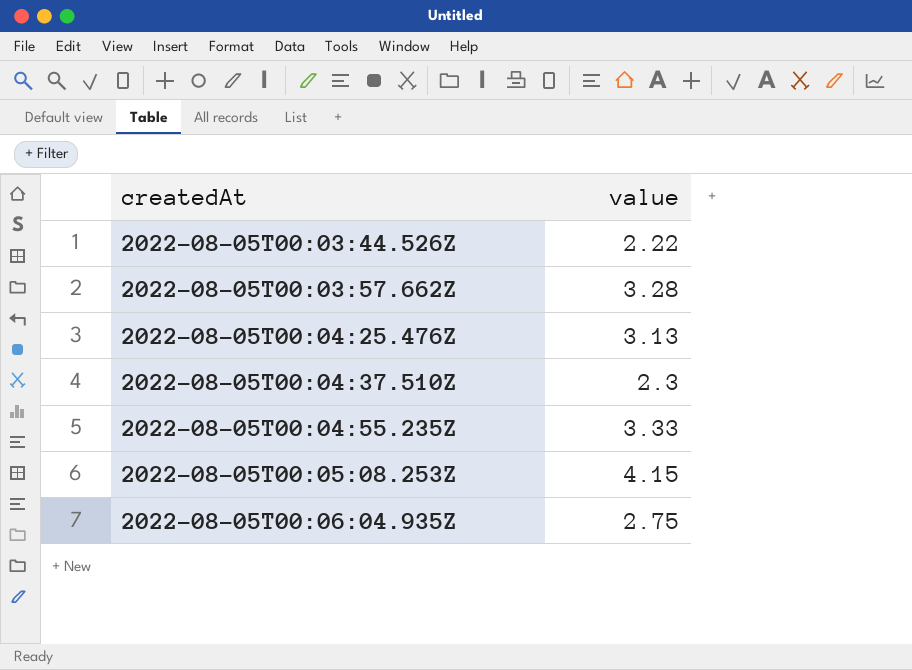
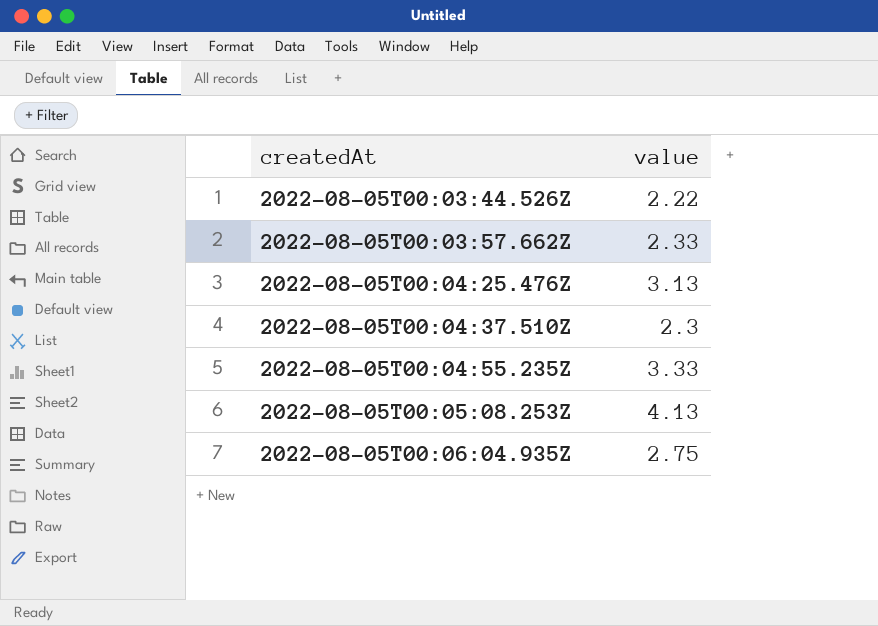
2022-08-05T00:03:57.662Z | value: 3.28 -> 2.33
2022-08-05T00:05:08.253Z | value: 4.15 -> 4.13

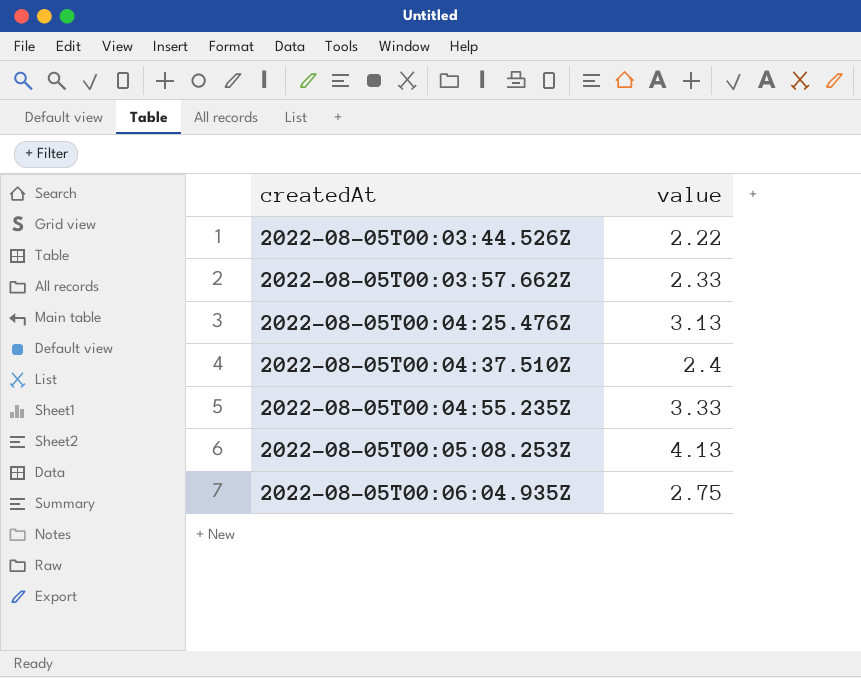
2022-08-05T00:04:37.510Z | value: 2.3 -> 2.4

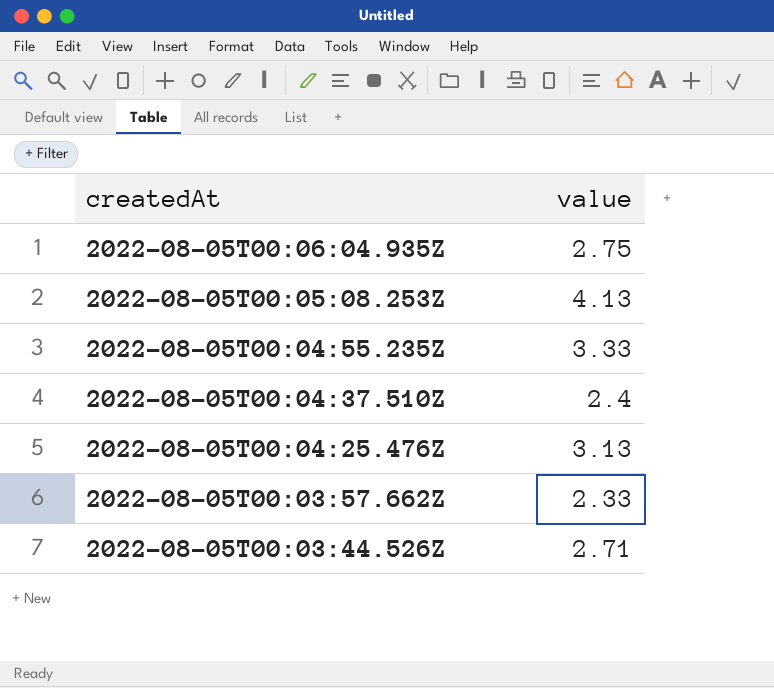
row order: createdAt ascending -> createdAt descending
2022-08-05T00:03:44.526Z | value: 2.22 -> 2.71

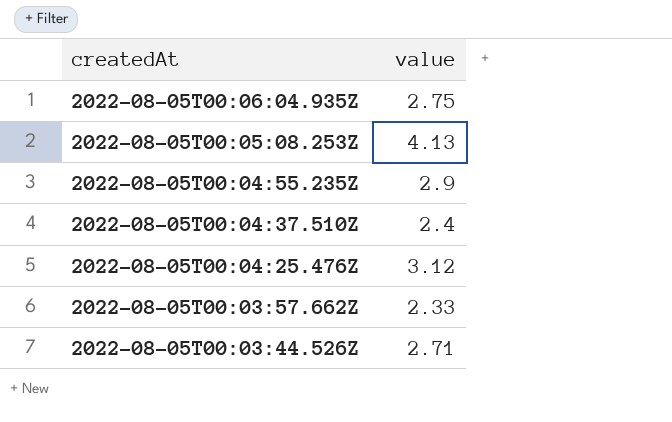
2022-08-05T00:04:55.235Z | value: 3.33 -> 2.9
2022-08-05T00:04:25.476Z | value: 3.13 -> 3.12

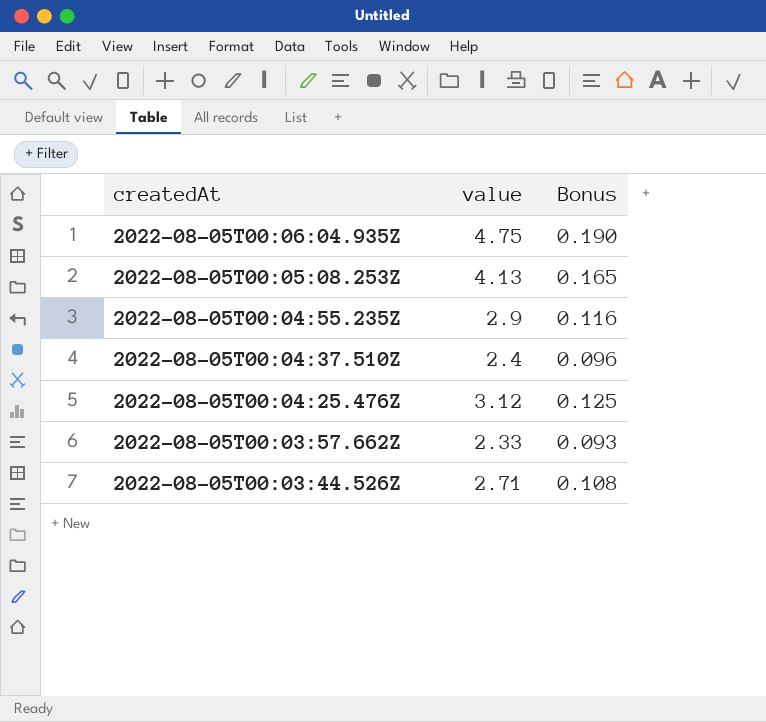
column Bonus | formula: none -> [value] * 0.04
2022-08-05T00:06:04.935Z | value: 2.75 -> 4.75

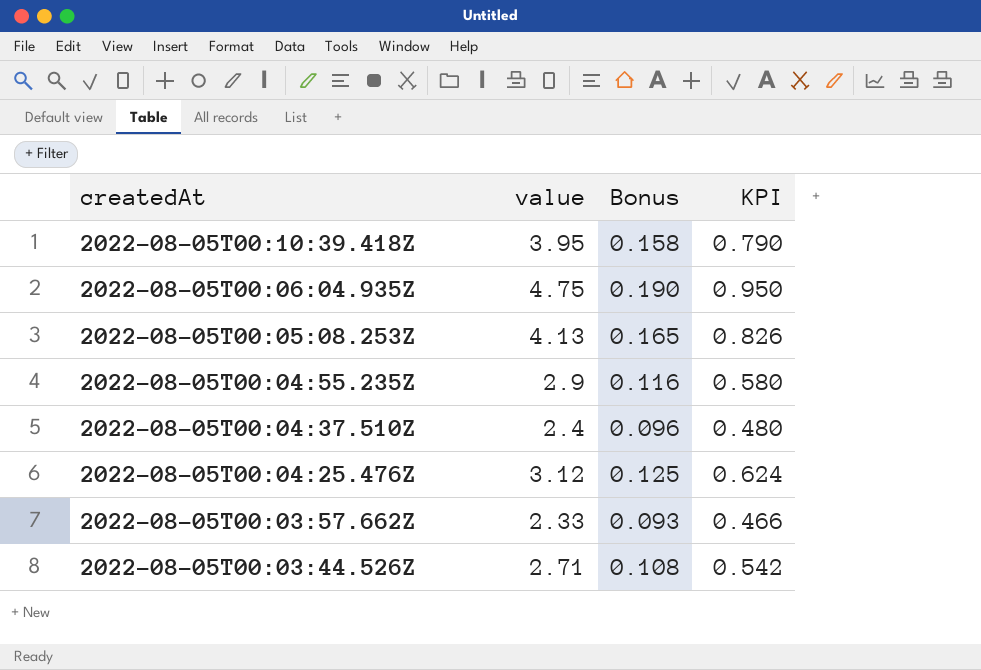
column KPI | formula: none -> [value] * 0.2
row 2022-08-05T00:10:39.418Z: none -> 3.95 | 0.158 | 0.790

